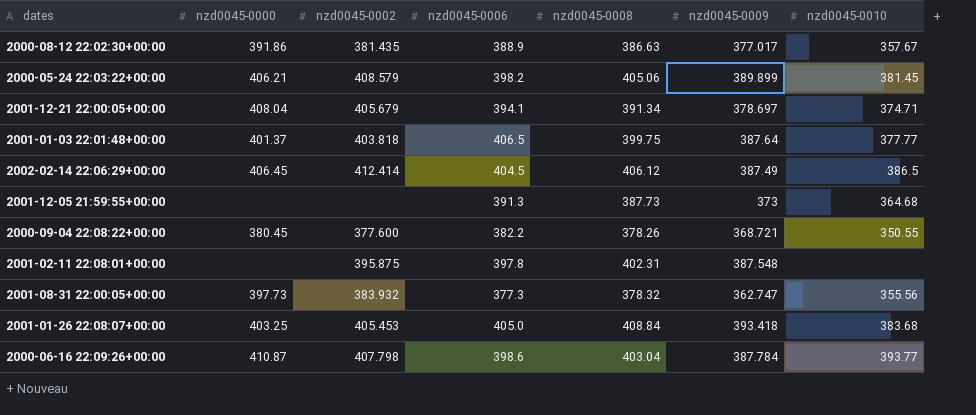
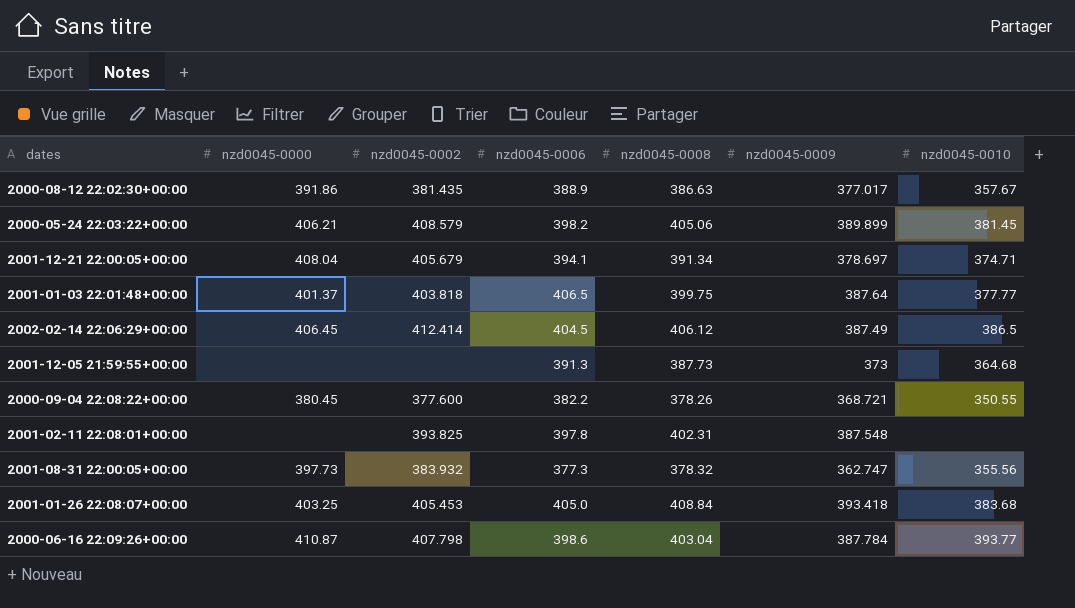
2001-02-11 22:08:01+00:00 | nzd0045-0002: 395.875 -> 393.825

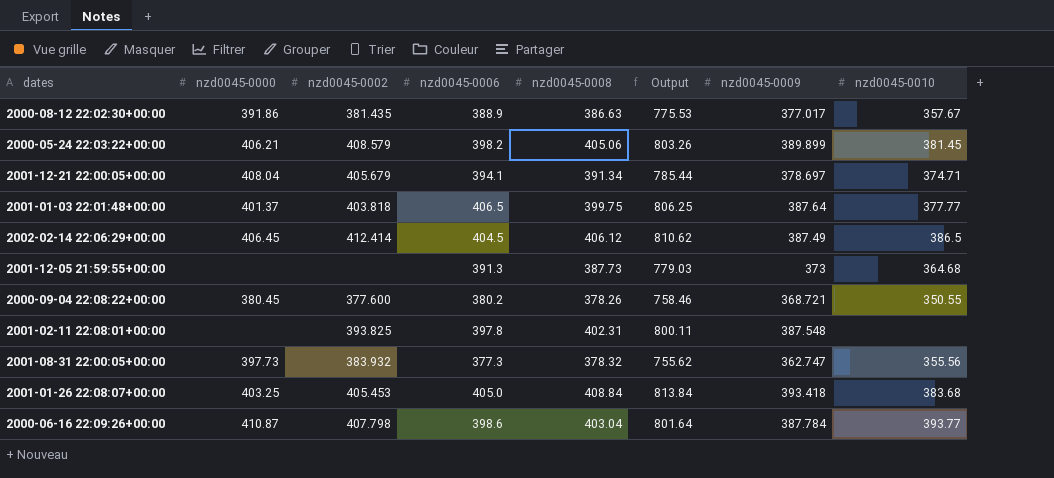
column Output | formula: none -> [nzd0045-0006] + [nzd0045-0008]
2000-09-04 22:08:22+00:00 | nzd0045-0006: 382.2 -> 380.2

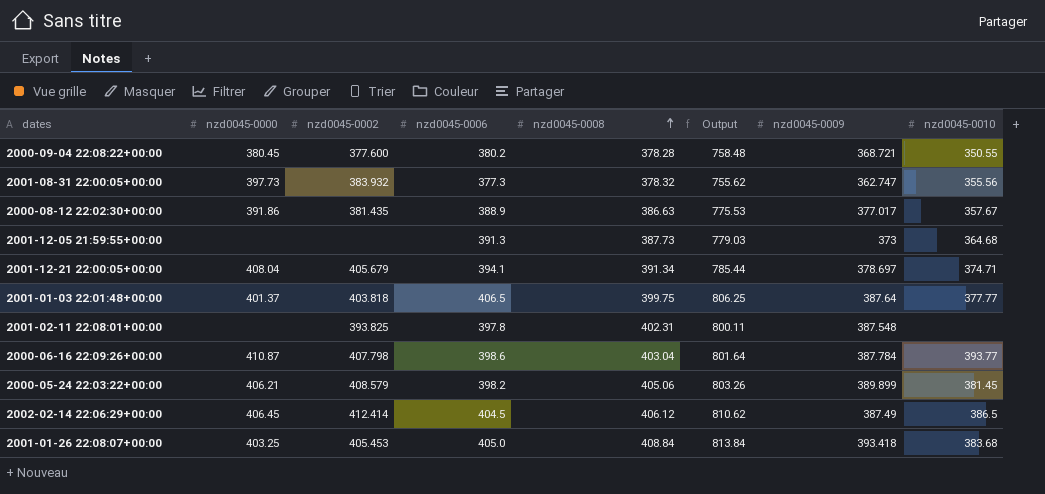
row order: none -> nzd0045-0008 ascending
2000-09-04 22:08:22+00:00 | nzd0045-0008: 378.26 -> 378.28
2000-09-04 22:08:22+00:00 | Output: 758.46 -> 758.48

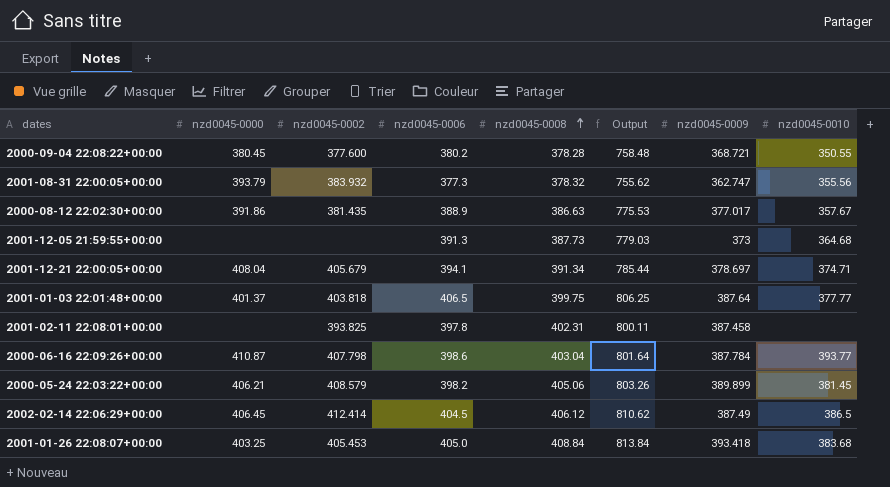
2001-08-31 22:00:05+00:00 | nzd0045-0000: 397.73 -> 393.79
2001-02-11 22:08:01+00:00 | nzd0045-0009: 387.548 -> 387.458

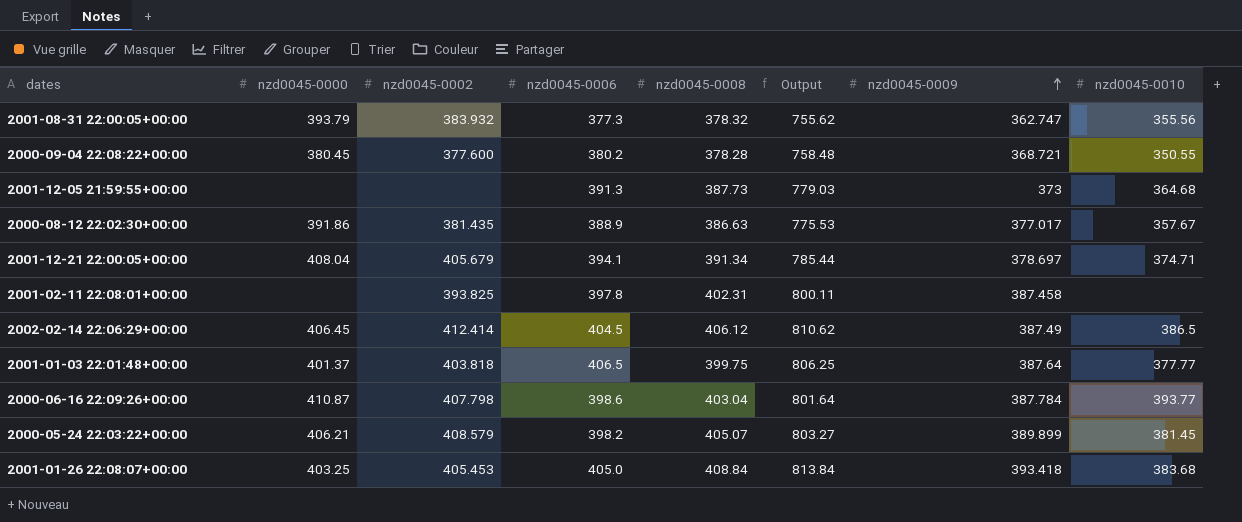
row order: nzd0045-0008 ascending -> nzd0045-0009 ascending
2000-05-24 22:03:22+00:00 | nzd0045-0008: 405.06 -> 405.07
2000-05-24 22:03:22+00:00 | Output: 803.26 -> 803.27

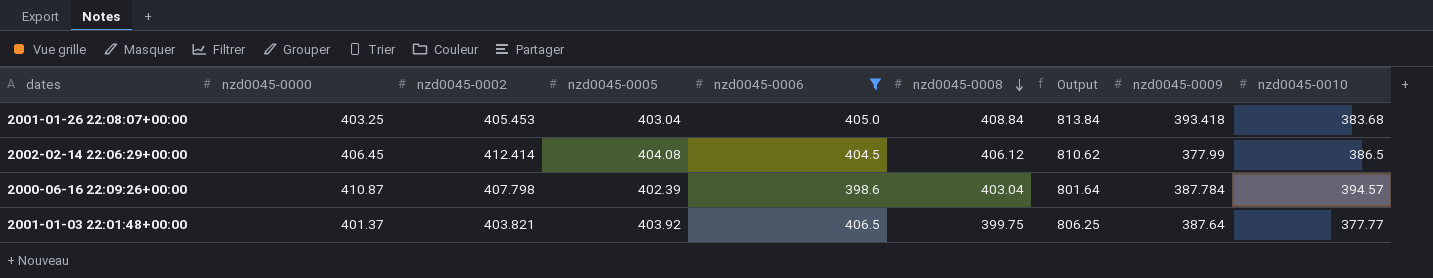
filter: none -> nzd0045-0006 >= 398.6
row order: nzd0045-0009 ascending -> nzd0045-0008 descending
column nzd0045-0005 | position: none -> 4
2002-02-14 22:06:29+00:00 | nzd0045-0009: 387.49 -> 377.99
2000-06-16 22:09:26+00:00 | nzd0045-0010: 393.77 -> 394.57
2001-01-03 22:01:48+00:00 | nzd0045-0002: 403.818 -> 403.821

